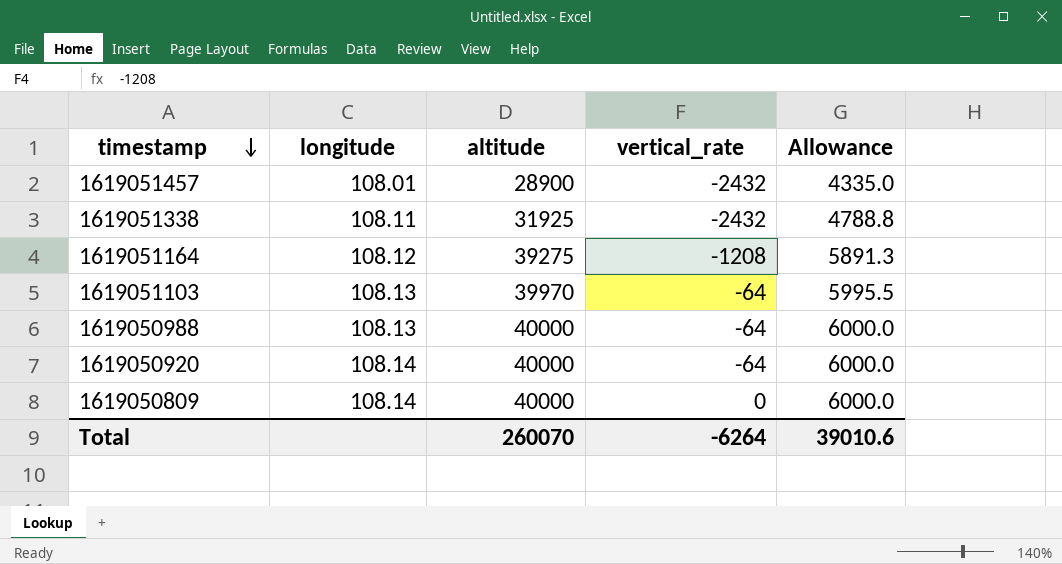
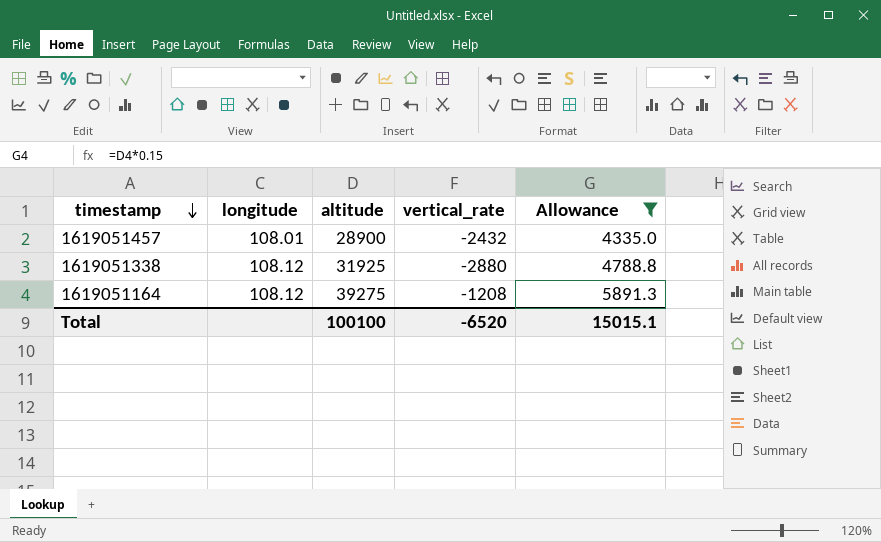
filter: none -> Allowance <= 5891.3
1619051338 | longitude: 108.11 -> 108.12
1619051338 | vertical_rate: -2432 -> -2880
Total | altitude: 260070 -> 100100
Total | vertical_rate: -6264 -> -6520
Total | Allowance: 39010.6 -> 15015.1

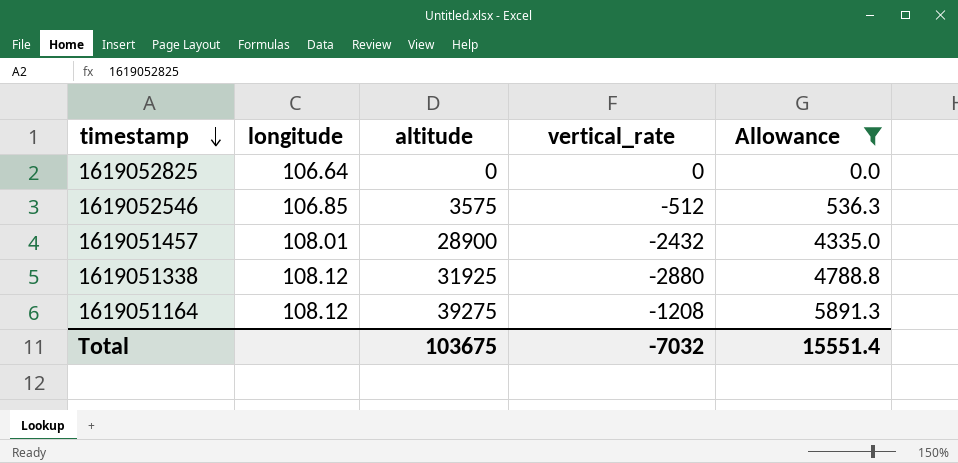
row 1619052825: none -> 106.64 | 0 | 0 | 0.0
row 1619052546: none -> 106.85 | 3575 | -512 | 536.3
Total | altitude: 100100 -> 103675
Total | vertical_rate: -6520 -> -7032
Total | Allowance: 15015.1 -> 15551.4

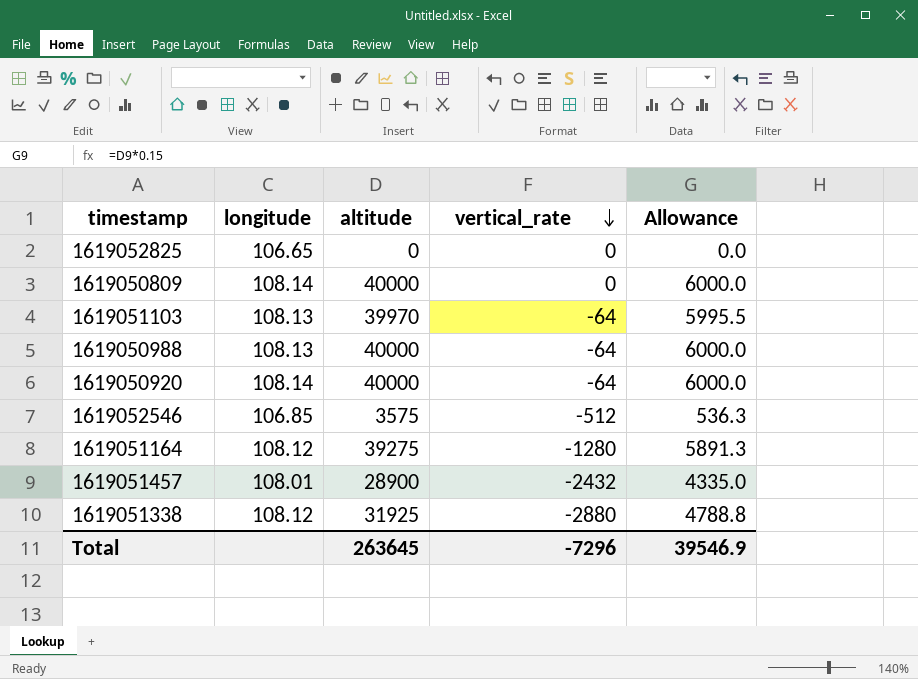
filter: Allowance <= 5891.3 -> none
row order: timestamp descending -> vertical_rate descending
1619052825 | longitude: 106.64 -> 106.65
1619051164 | vertical_rate: -1208 -> -1280
Total | altitude: 103675 -> 263645
Total | vertical_rate: -7032 -> -7296
Total | Allowance: 15551.4 -> 39546.9

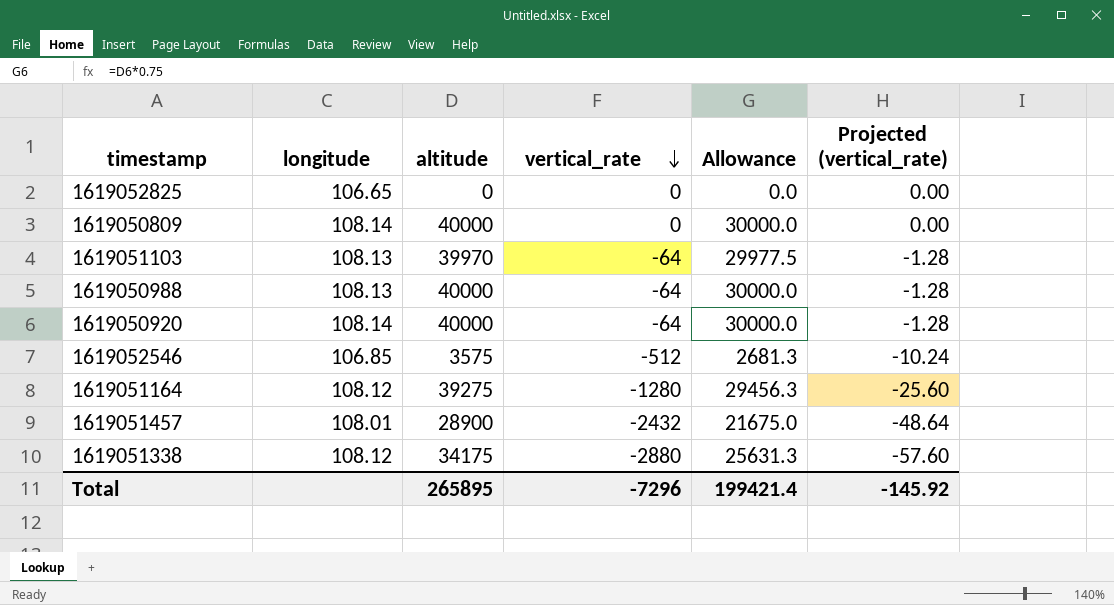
column Allowance | formula: [altitude] * 0.15 -> [altitude] * 0.75
column Projected (vertical_rate) | formula: none -> [vertical_rate] * 0.02
1619051338 | altitude: 31925 -> 34175
Total | altitude: 263645 -> 265895
Total | Allowance: 39546.9 -> 199421.4

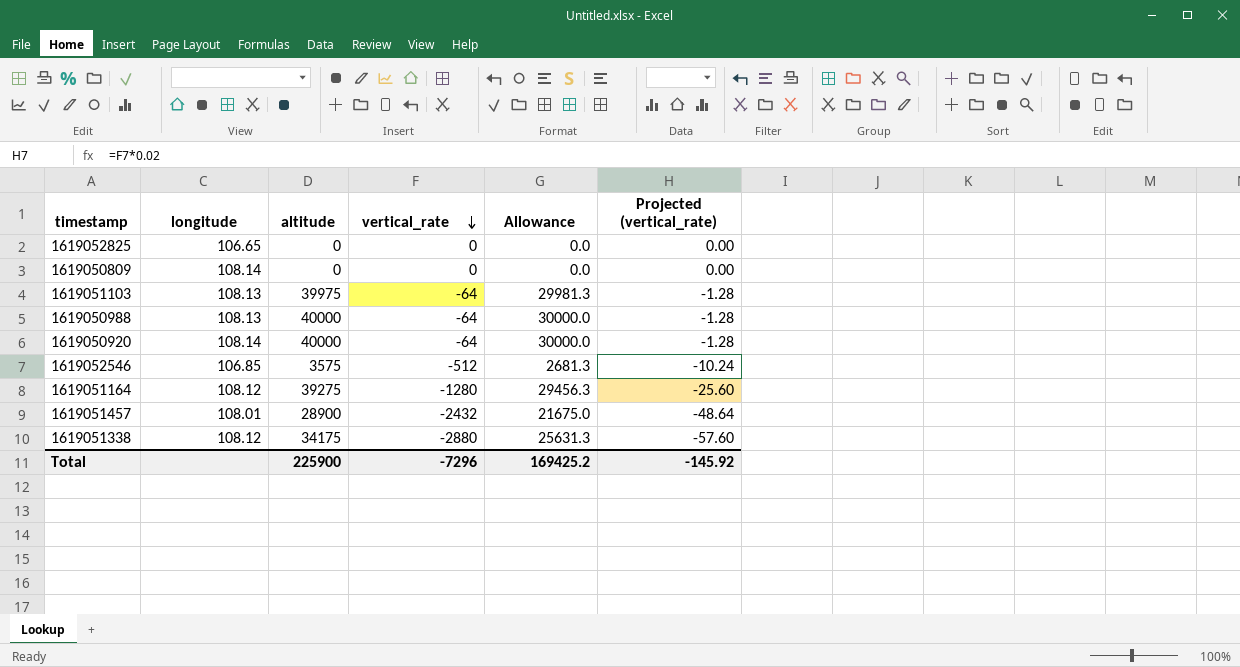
1619050809 | altitude: 40000 -> 0
1619050809 | Allowance: 30000.0 -> 0.0
1619051103 | altitude: 39970 -> 39975
1619051103 | Allowance: 29977.5 -> 29981.3
Total | altitude: 265895 -> 225900
Total | Allowance: 199421.4 -> 169425.2

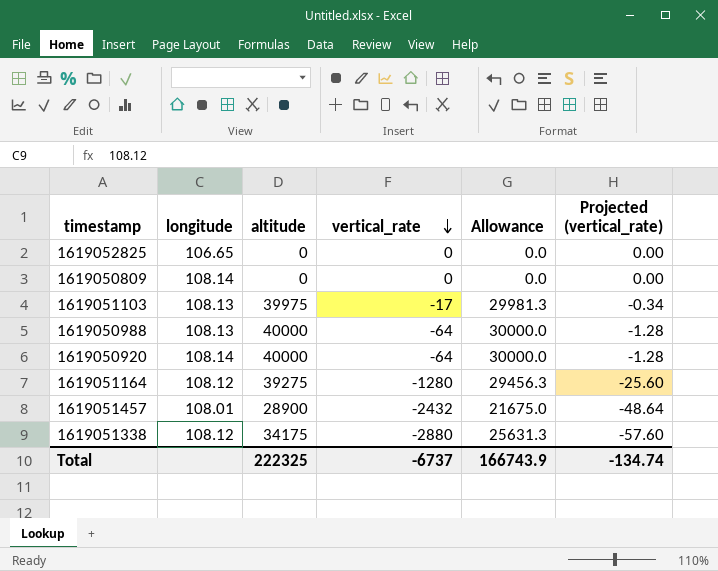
row 1619052546: 106.85 | 3575 | -512 | 2681.3 | -10.24 -> none
1619051103 | vertical_rate: -64 -> -17
1619051103 | Projected (vertical_rate): -1.28 -> -0.34
Total | altitude: 225900 -> 222325
Total | vertical_rate: -7296 -> -6737
Total | Allowance: 169425.2 -> 166743.9
Total | Projected (vertical_rate): -145.92 -> -134.74

